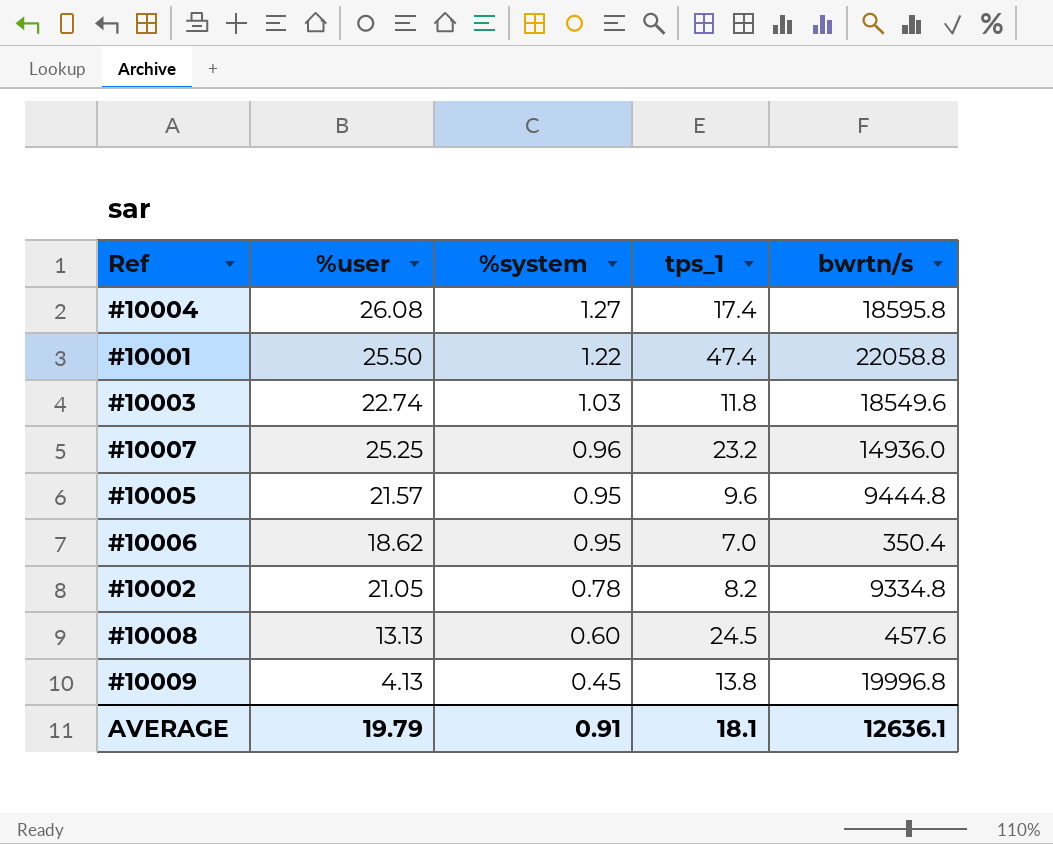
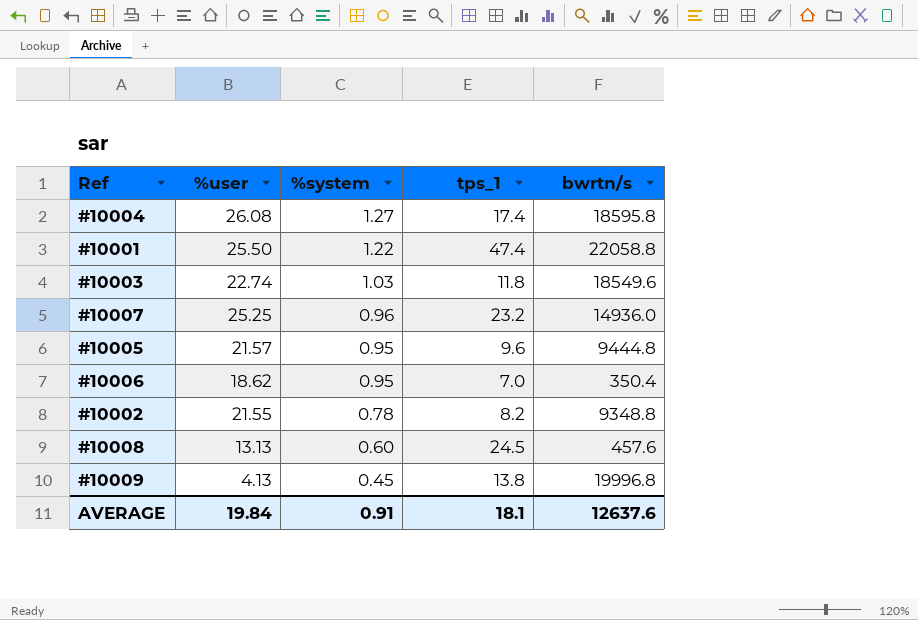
#10002 | %user: 21.05 -> 21.55
#10002 | bwrtn/s: 9334.8 -> 9348.8
AVERAGE | %user: 19.79 -> 19.84
AVERAGE | bwrtn/s: 12636.1 -> 12637.6

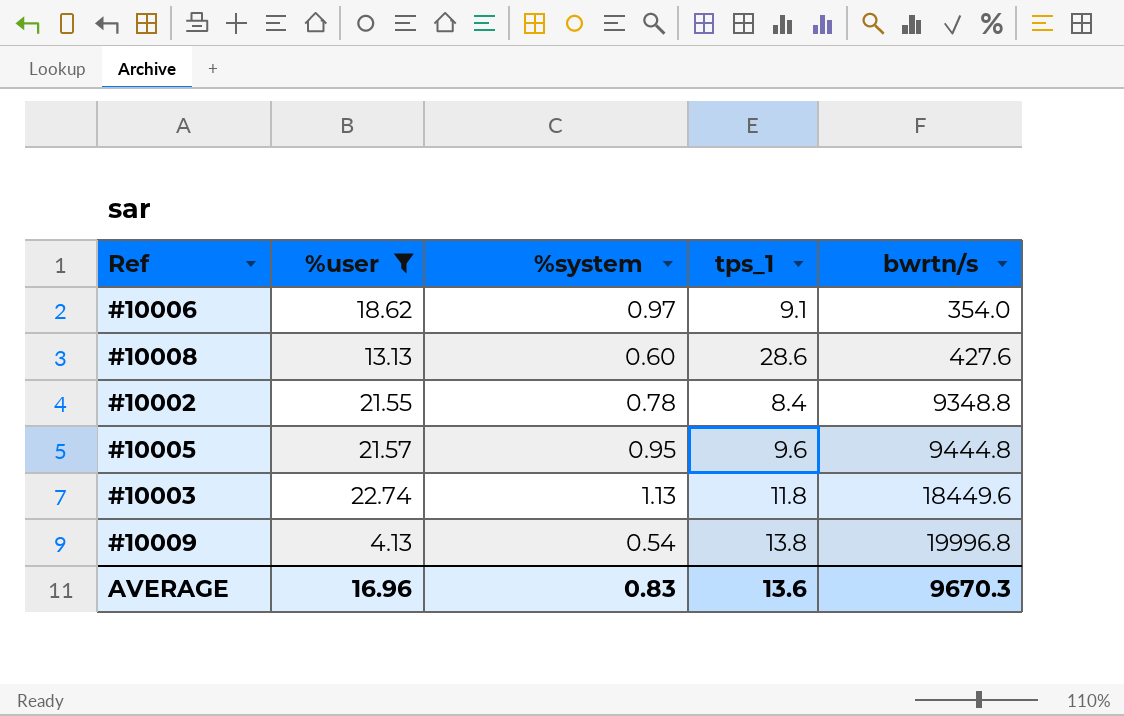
filter: none -> %user <= 22.74
row order: %system descending -> bwrtn/s ascending
#10006 | %system: 0.95 -> 0.97
#10006 | tps_1: 7.0 -> 9.1
#10006 | bwrtn/s: 350.4 -> 354.0
#10008 | tps_1: 24.5 -> 28.6
#10008 | bwrtn/s: 457.6 -> 427.6
#10002 | tps_1: 8.2 -> 8.4
#10003 | %system: 1.03 -> 1.13
#10003 | bwrtn/s: 18549.6 -> 18449.6
#10009 | %system: 0.45 -> 0.54
AVERAGE | %user: 19.84 -> 16.96
AVERAGE | %system: 0.91 -> 0.83
AVERAGE | tps_1: 18.1 -> 13.6
AVERAGE | bwrtn/s: 12637.6 -> 9670.3

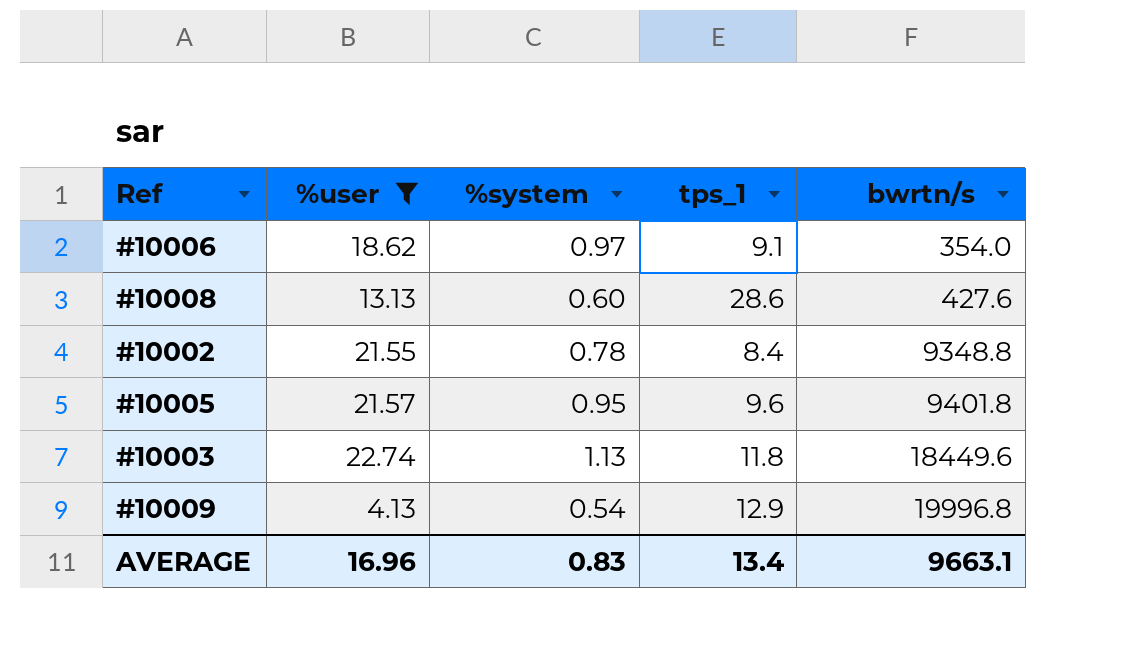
#10005 | bwrtn/s: 9444.8 -> 9401.8
#10009 | tps_1: 13.8 -> 12.9
AVERAGE | tps_1: 13.6 -> 13.4
AVERAGE | bwrtn/s: 9670.3 -> 9663.1

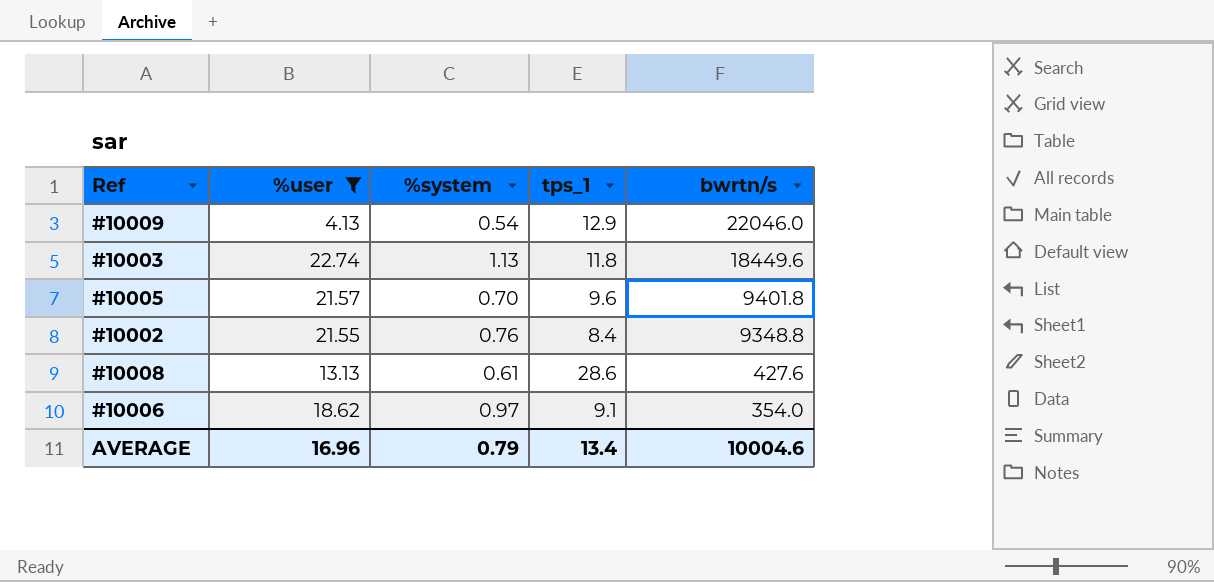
row order: bwrtn/s ascending -> bwrtn/s descending
#10009 | bwrtn/s: 19996.8 -> 22046.0
#10005 | %system: 0.95 -> 0.70
#10002 | %system: 0.78 -> 0.76
#10008 | %system: 0.60 -> 0.61
AVERAGE | %system: 0.83 -> 0.79
AVERAGE | bwrtn/s: 9663.1 -> 10004.6

